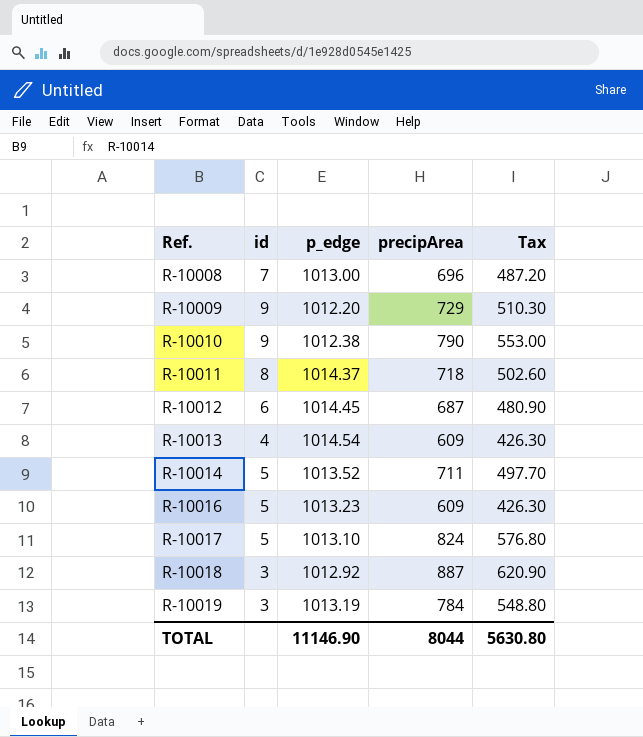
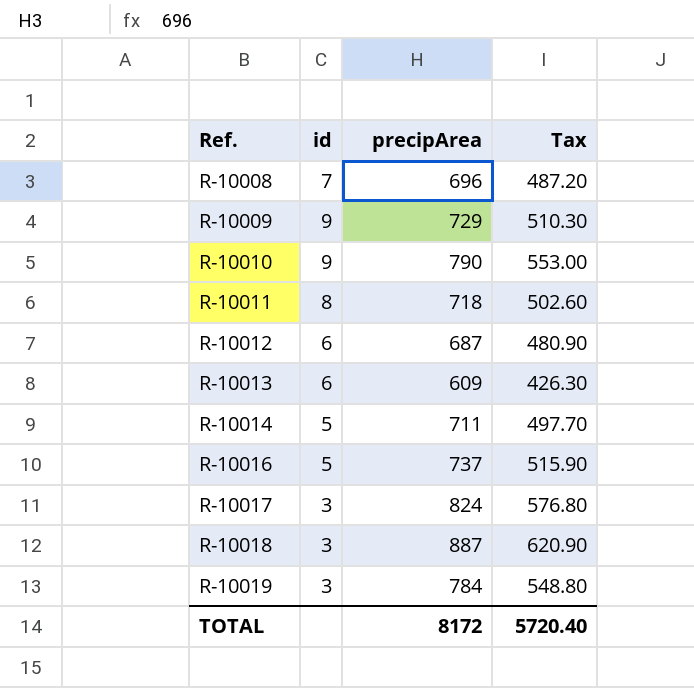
column p_edge | position: 3 -> none
R-10013 | id: 4 -> 6
R-10016 | precipArea: 609 -> 737
R-10016 | Tax: 426.30 -> 515.90
R-10017 | id: 5 -> 3
TOTAL | precipArea: 8044 -> 8172
TOTAL | Tax: 5630.80 -> 5720.40

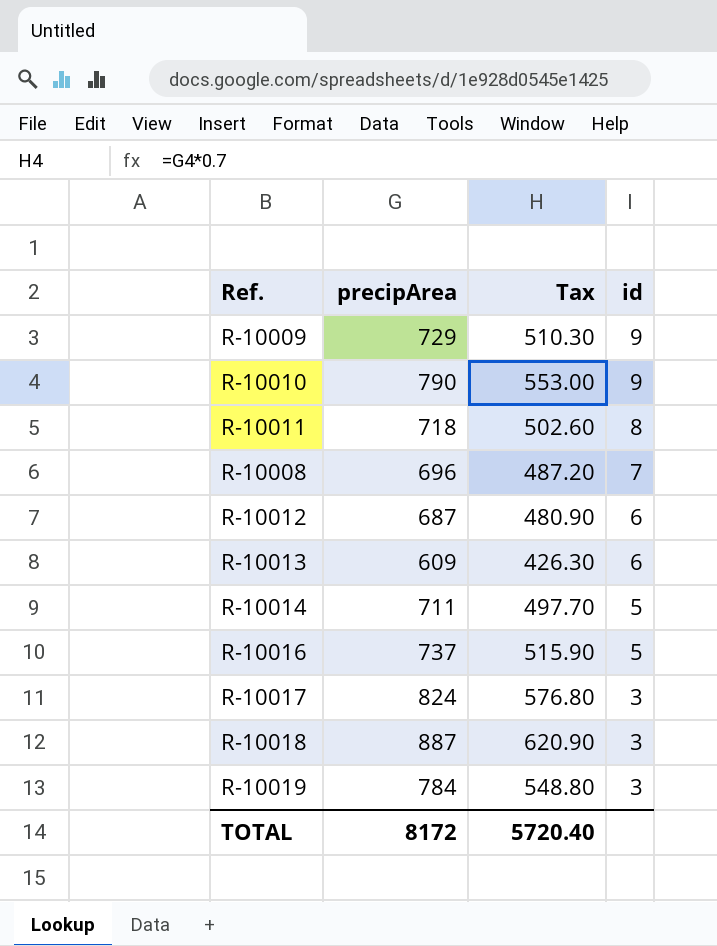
row order: Ref. ascending -> id descending
column id | position: 2 -> 4

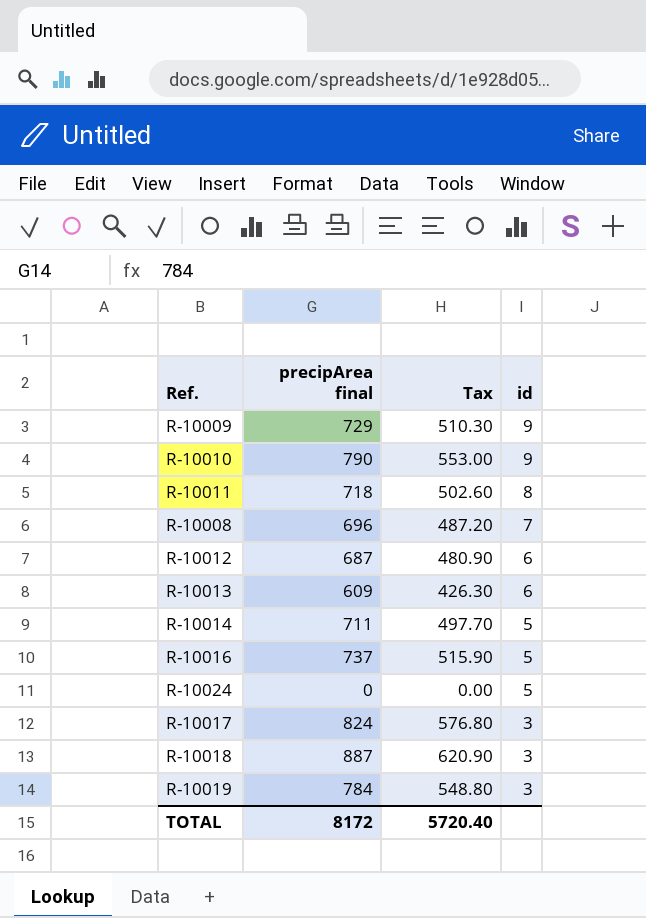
column name: precipArea -> precipArea final
row R-10024: none -> 0 | 0.00 | 5

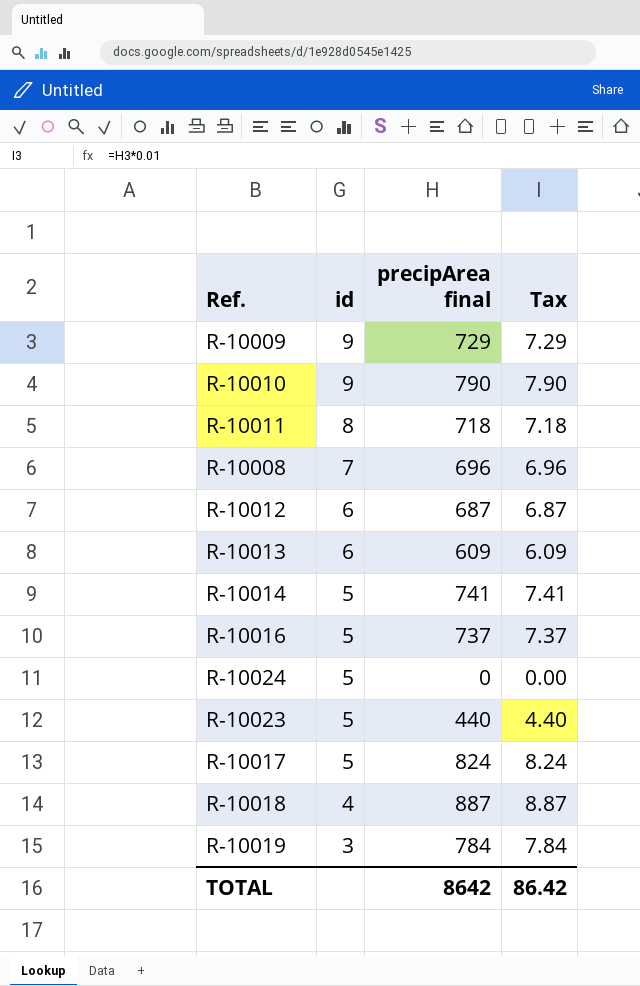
column id | position: 4 -> 2
column Tax | formula: [precipArea final] * 0.7 -> [precipArea final] * 0.01
R-10014 | precipArea final: 711 -> 741
row R-10023: none -> 5 | 440 | 4.40
R-10017 | id: 3 -> 5
R-10018 | id: 3 -> 4
TOTAL | precipArea final: 8172 -> 8642
TOTAL | Tax: 5720.40 -> 86.42

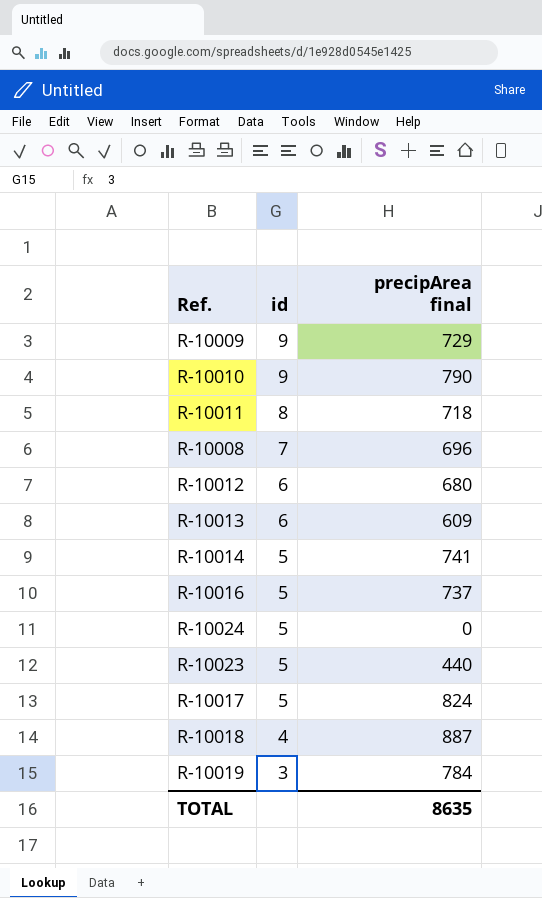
column Tax | formula: [precipArea final] * 0.01 -> none
R-10012 | precipArea final: 687 -> 680
TOTAL | precipArea final: 8642 -> 8635

